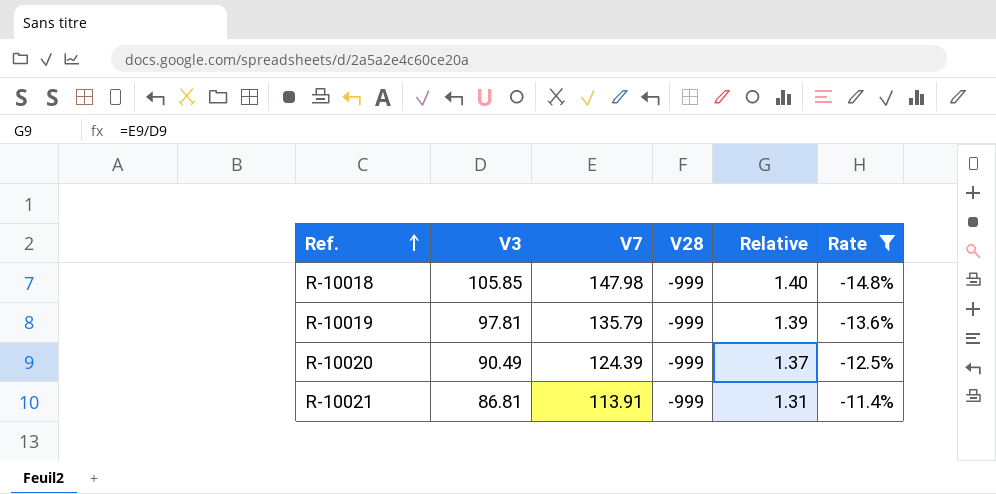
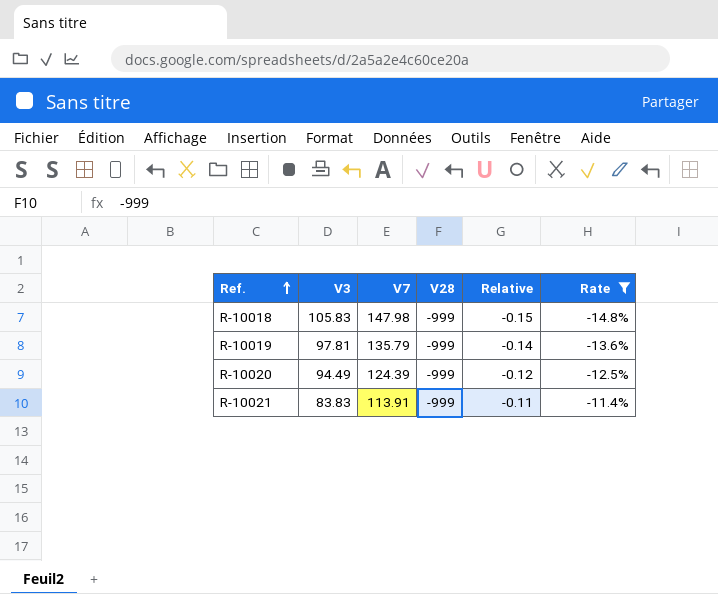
column Relative | formula: [V7] / [V3] -> [V7] / [V28]
R-10018 | V3: 105.85 -> 105.83
R-10020 | V3: 90.49 -> 94.49
R-10021 | V3: 86.81 -> 83.83

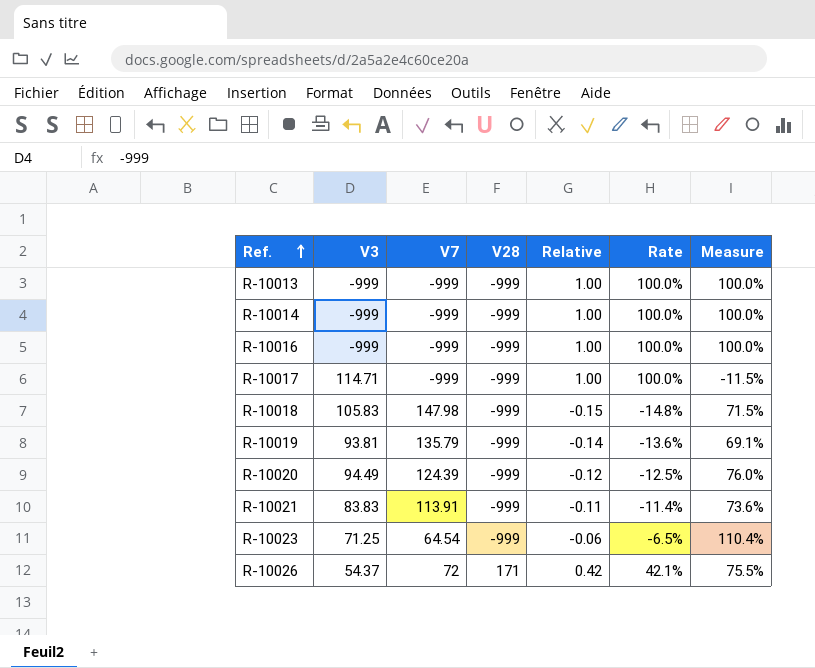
filter: Rate <= -11.4% -> none
column Measure | formula: none -> [V3] / [V7]
R-10019 | V3: 97.81 -> 93.81

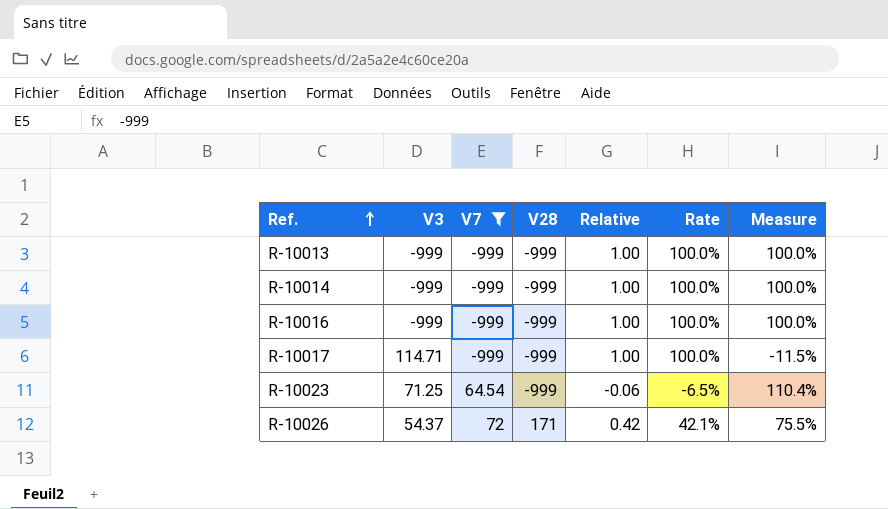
filter: none -> V7 <= 72

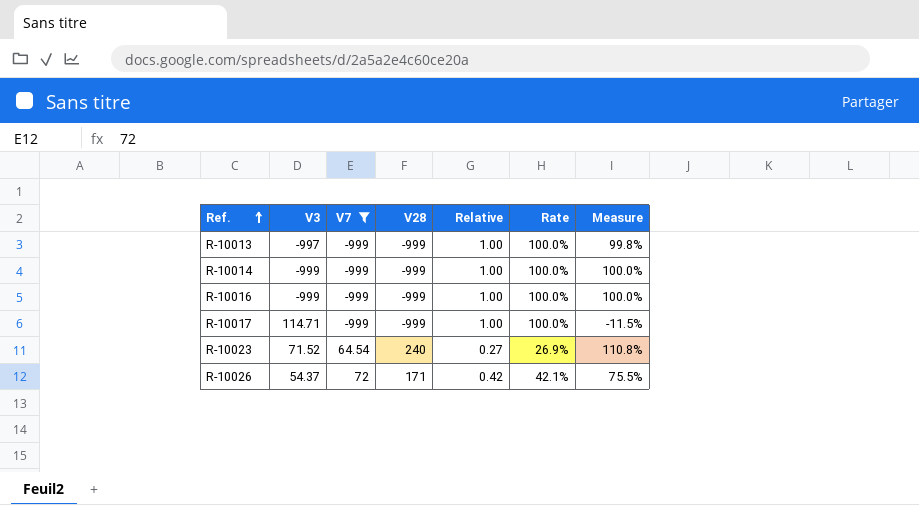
R-10013 | V3: -999 -> -997
R-10013 | Measure: 100.0% -> 99.8%
R-10023 | V3: 71.25 -> 71.52
R-10023 | V28: -999 -> 240
R-10023 | Relative: -0.06 -> 0.27
R-10023 | Rate: -6.5% -> 26.9%
R-10023 | Measure: 110.4% -> 110.8%

